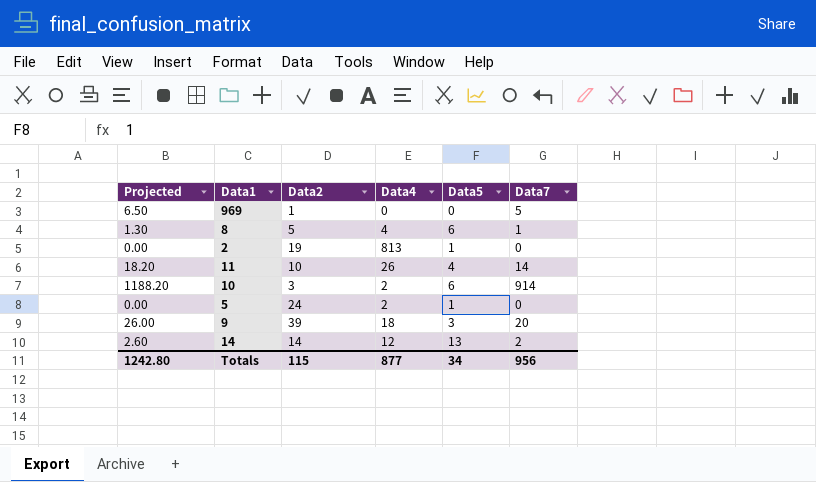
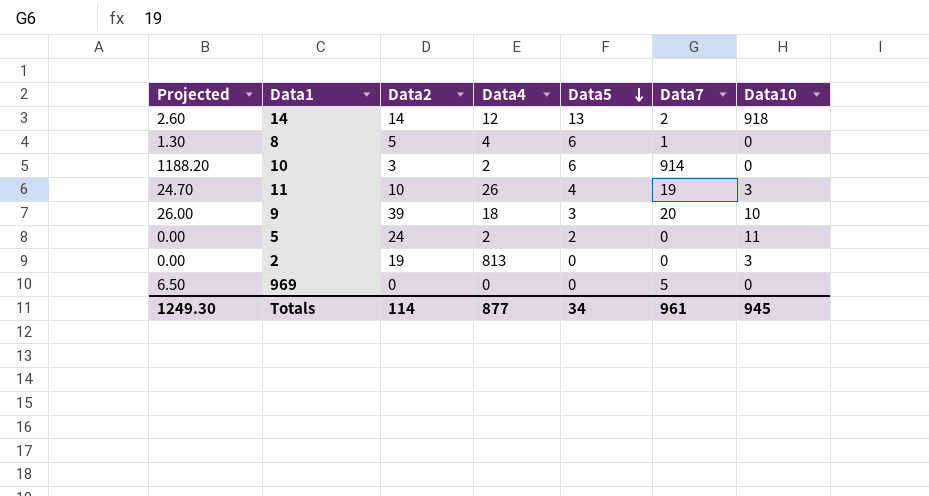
row order: none -> Data5 descending
column Data10 | position: none -> 7
11 | Projected: 18.20 -> 24.70
11 | Data7: 14 -> 19
5 | Data5: 1 -> 2
2 | Data5: 1 -> 0
969 | Data2: 1 -> 0
Totals | Projected: 1242.80 -> 1249.30
Totals | Data2: 115 -> 114
Totals | Data7: 956 -> 961

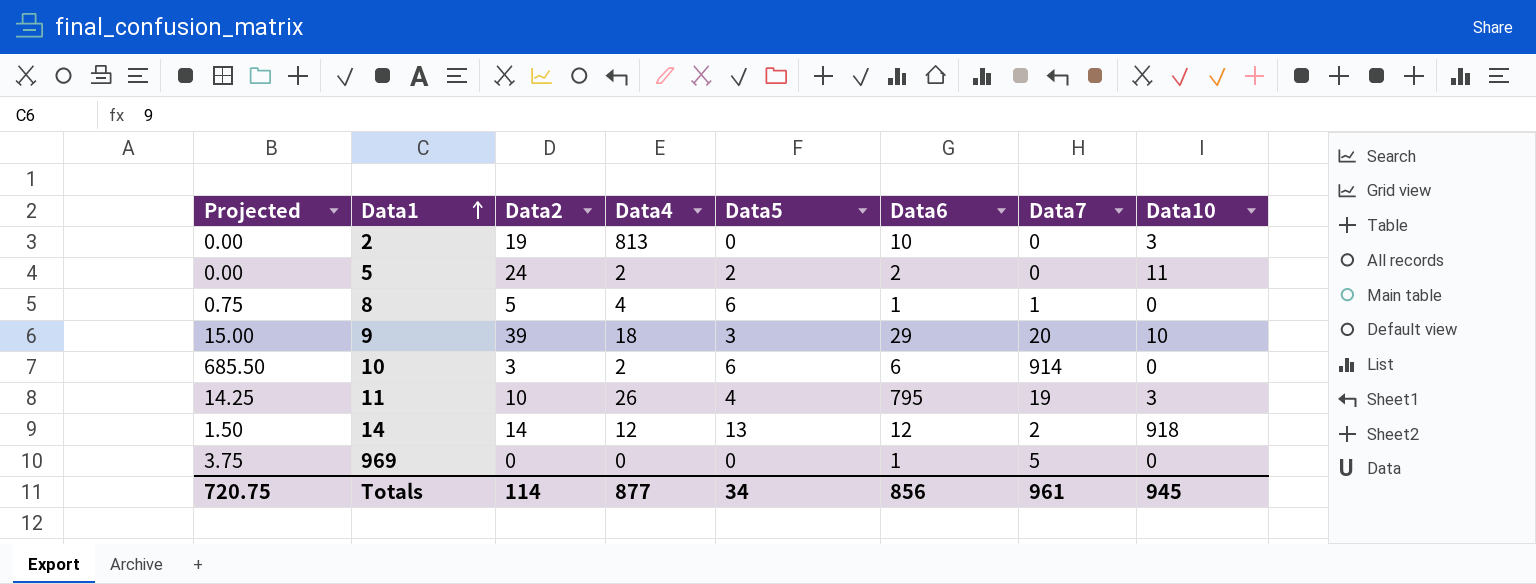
row order: Data5 descending -> Data1 ascending
column Projected | formula: [Data7] * 1.3 -> [Data7] * 0.75
column Data6 | position: none -> 6
Totals | Projected: 1249.30 -> 720.75

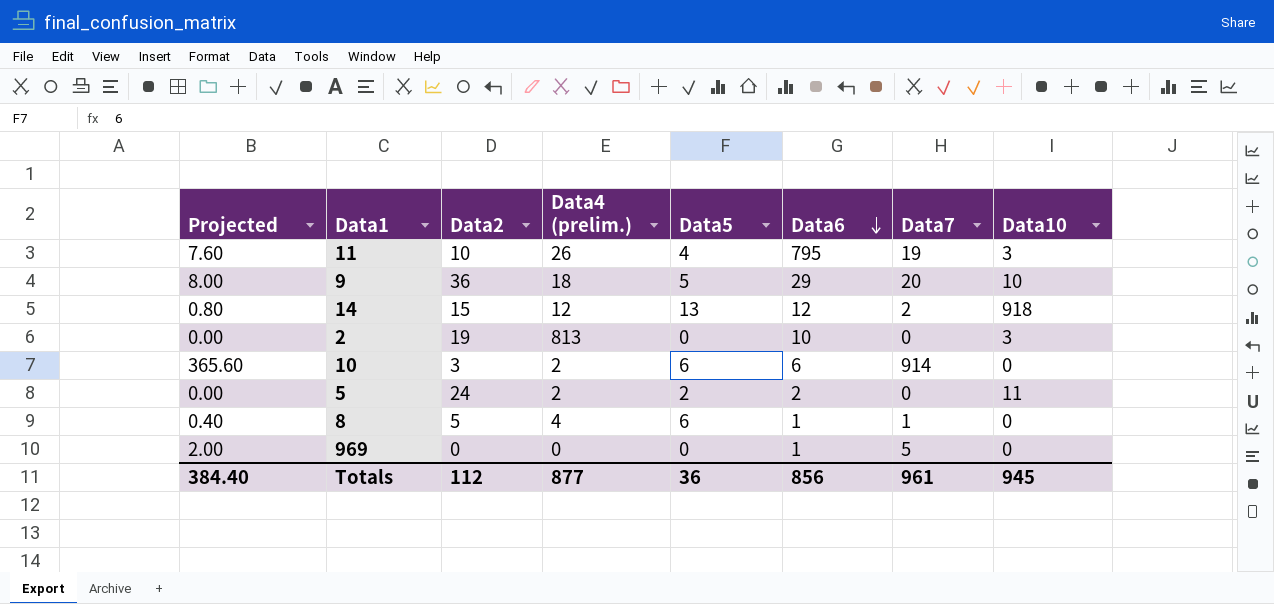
row order: Data1 ascending -> Data6 descending
column Projected | formula: [Data7] * 0.75 -> [Data7] * 0.4
column name: Data4 -> Data4 (prelim.)
9 | Data2: 39 -> 36
9 | Data5: 3 -> 5
14 | Data2: 14 -> 15
Totals | Projected: 720.75 -> 384.40
Totals | Data2: 114 -> 112
Totals | Data5: 34 -> 36

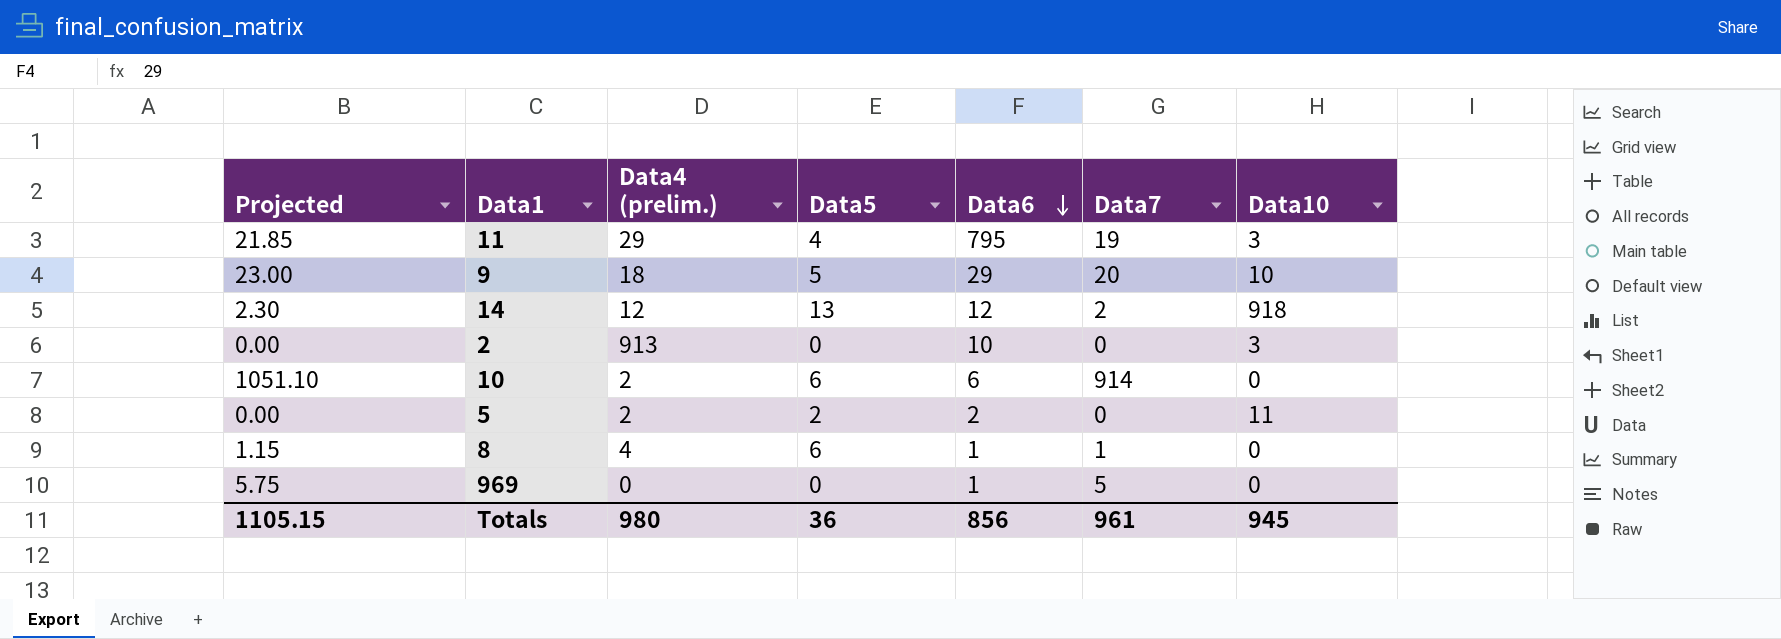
column Data2 | position: 3 -> none
column Projected | formula: [Data7] * 0.4 -> [Data7] * 1.15
11 | Data4 (prelim.): 26 -> 29
2 | Data4 (prelim.): 813 -> 913
Totals | Projected: 384.40 -> 1105.15
Totals | Data4 (prelim.): 877 -> 980

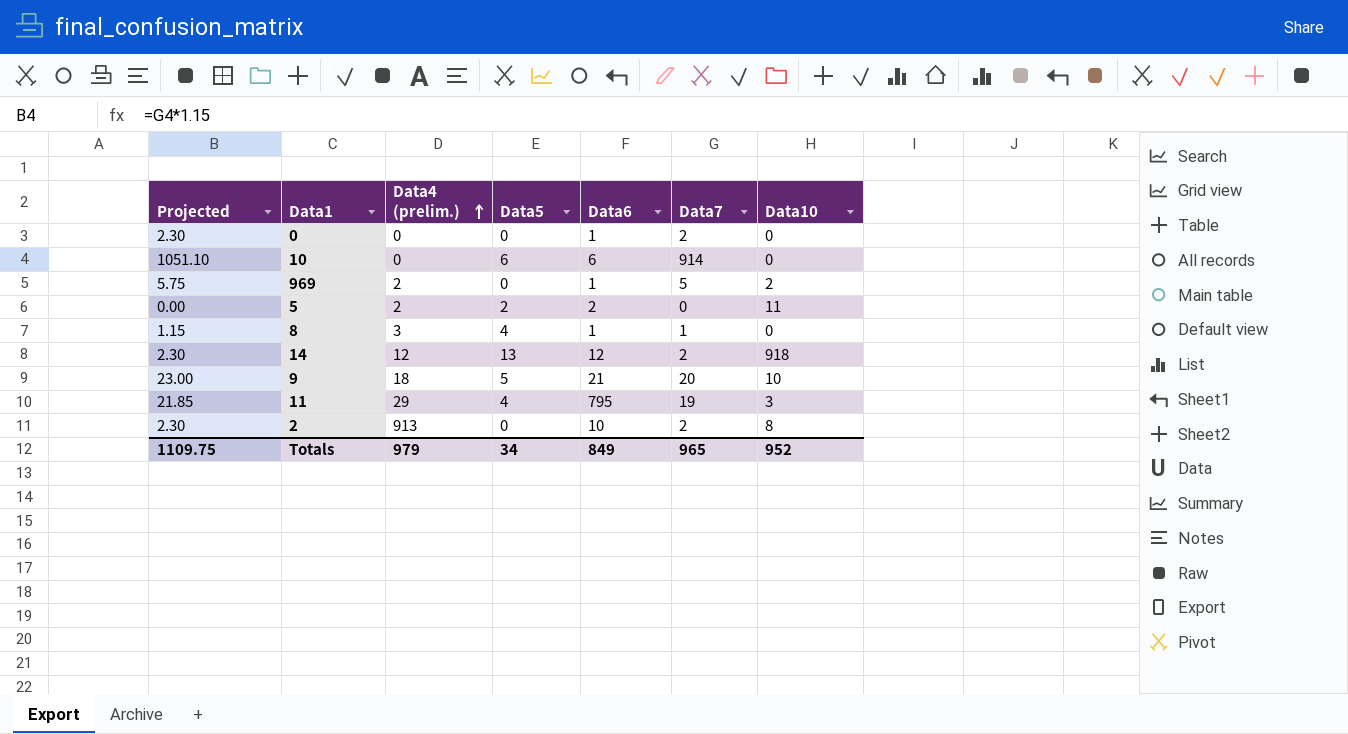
row order: Data6 descending -> Data4 (prelim.) ascending
row 0: none -> 2.30 | 0 | 0 | 1 | 2 | 0
10 | Data4 (prelim.): 2 -> 0
969 | Data4 (prelim.): 0 -> 2
969 | Data10: 0 -> 2
8 | Data4 (prelim.): 4 -> 3
8 | Data5: 6 -> 4
9 | Data6: 29 -> 21
2 | Projected: 0.00 -> 2.30
2 | Data7: 0 -> 2
2 | Data10: 3 -> 8
Totals | Projected: 1105.15 -> 1109.75
Totals | Data4 (prelim.): 980 -> 979
Totals | Data5: 36 -> 34
Totals | Data6: 856 -> 849
Totals | Data7: 961 -> 965
Totals | Data10: 945 -> 952

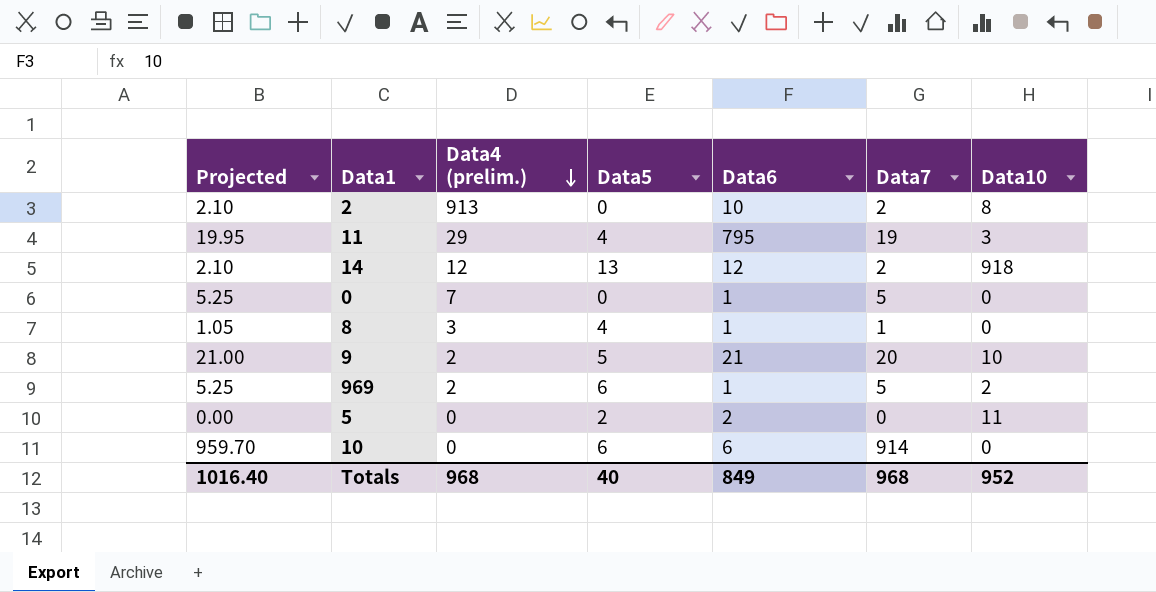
row order: Data4 (prelim.) ascending -> Data4 (prelim.) descending
column Projected | formula: [Data7] * 1.15 -> [Data7] * 1.05
0 | Data4 (prelim.): 0 -> 7
0 | Data7: 2 -> 5
9 | Data4 (prelim.): 18 -> 2
969 | Data5: 0 -> 6
5 | Data4 (prelim.): 2 -> 0
Totals | Projected: 1109.75 -> 1016.40
Totals | Data4 (prelim.): 979 -> 968
Totals | Data5: 34 -> 40
Totals | Data7: 965 -> 968

